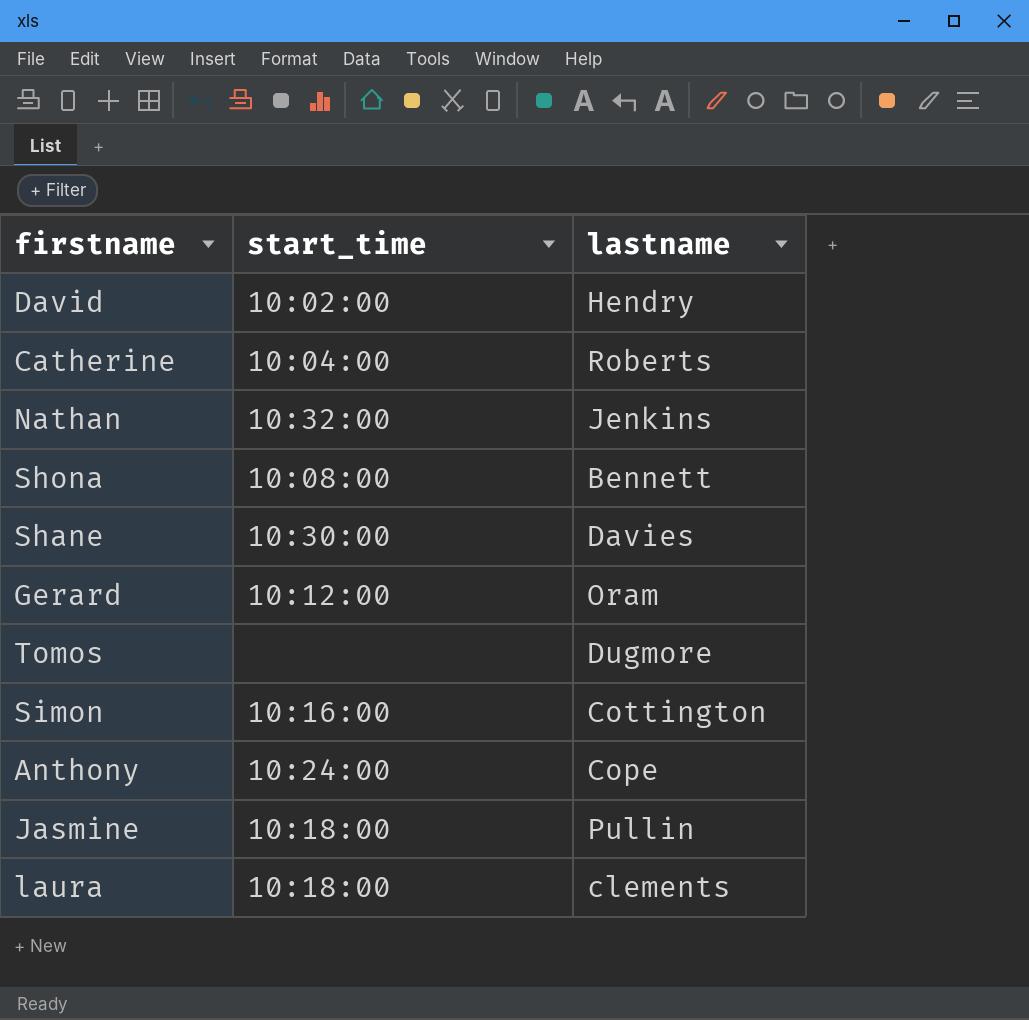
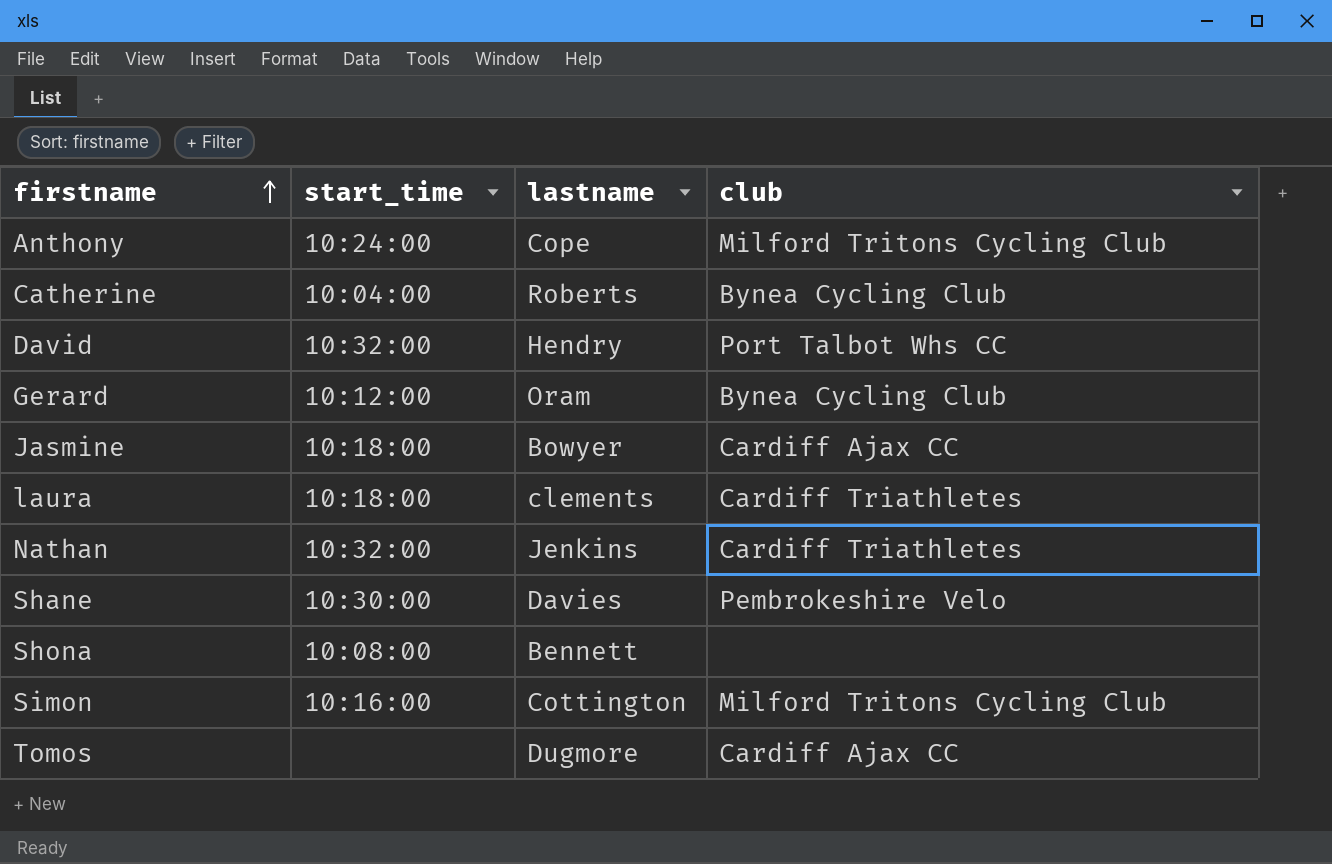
row order: none -> firstname ascending
column club | position: none -> 4
David | start_time: 10:02:00 -> 10:32:00
Jasmine | lastname: Pullin -> Bowyer

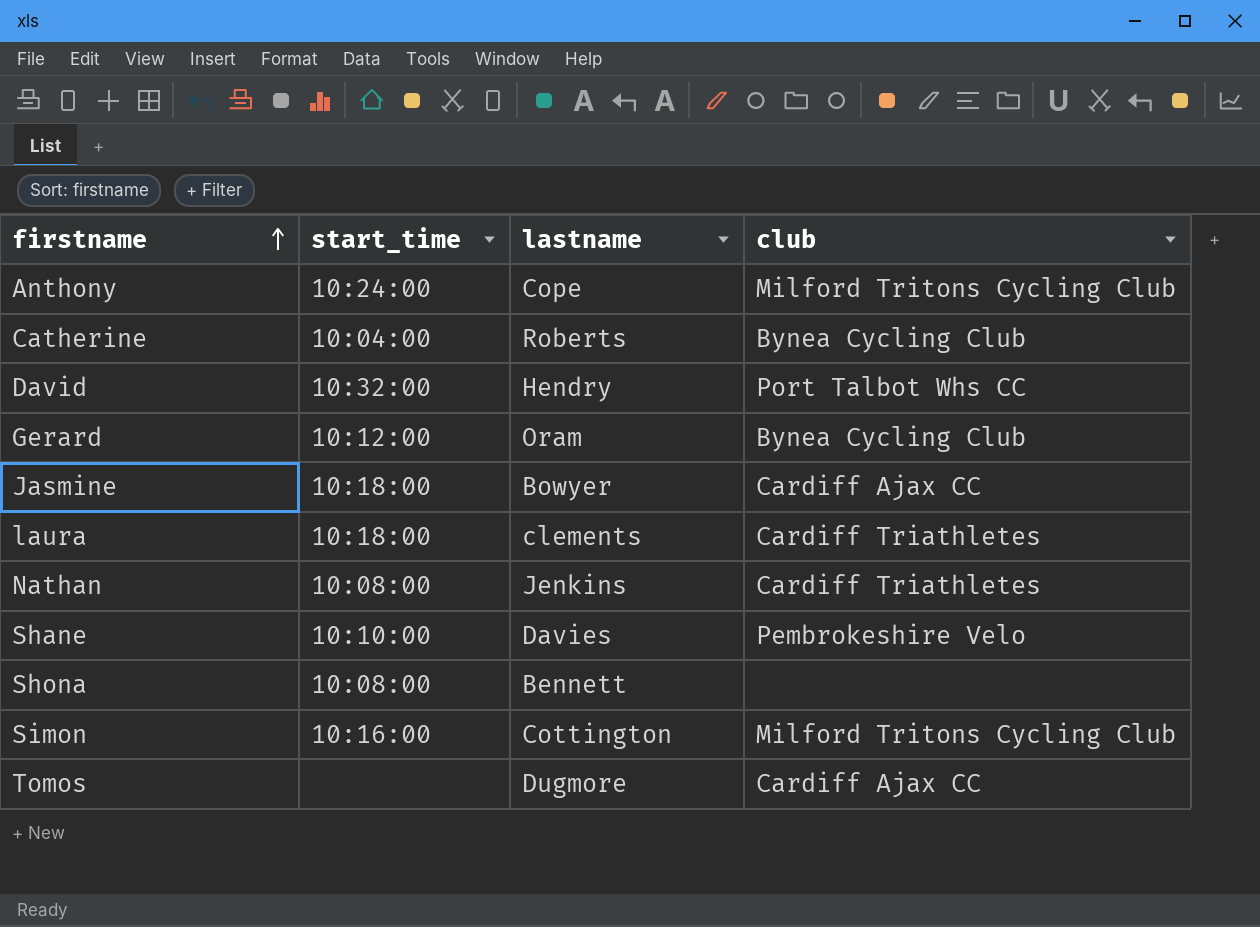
Nathan | start_time: 10:32:00 -> 10:08:00
Shane | start_time: 10:30:00 -> 10:10:00

